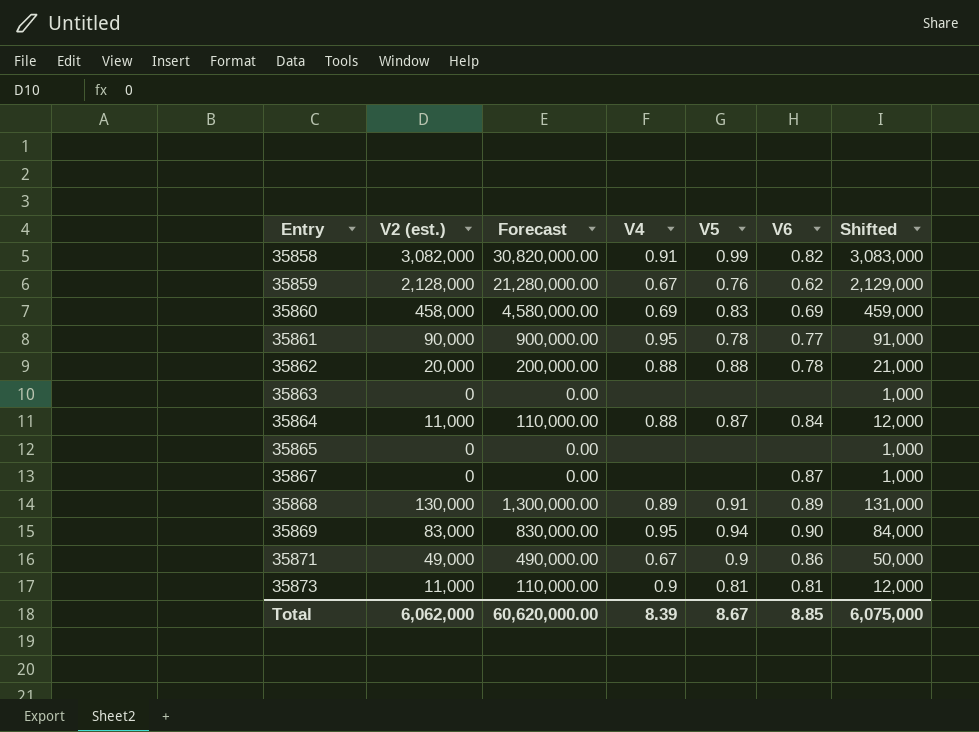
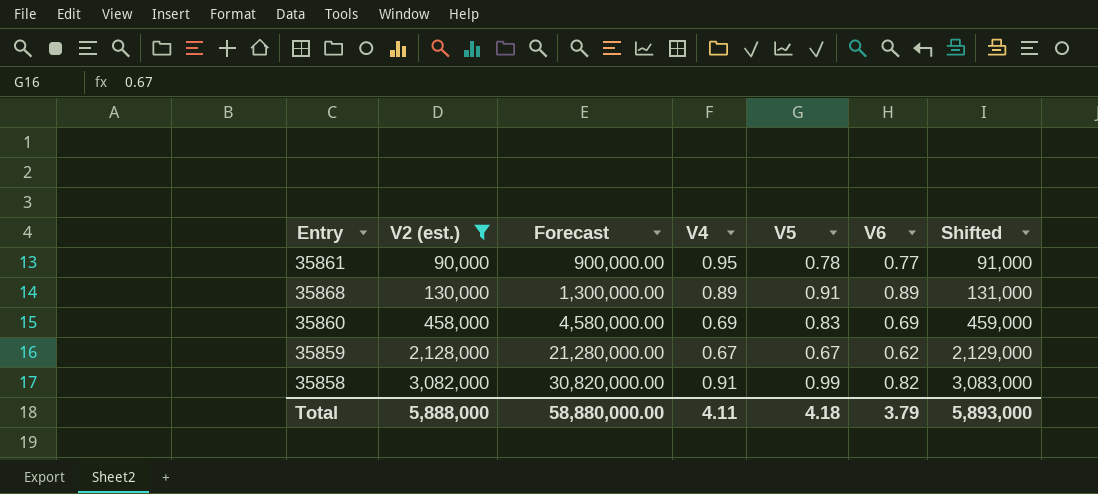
filter: none -> V2 (est.) >= 90,000
row order: Entry ascending -> V2 (est.) ascending
35859 | V5: 0.76 -> 0.67
Total | V2 (est.): 6,062,000 -> 5,888,000
Total | Forecast: 60,620,000.00 -> 58,880,000.00
Total | V4: 8.39 -> 4.11
Total | V5: 8.67 -> 4.18
Total | V6: 8.85 -> 3.79
Total | Shifted: 6,075,000 -> 5,893,000

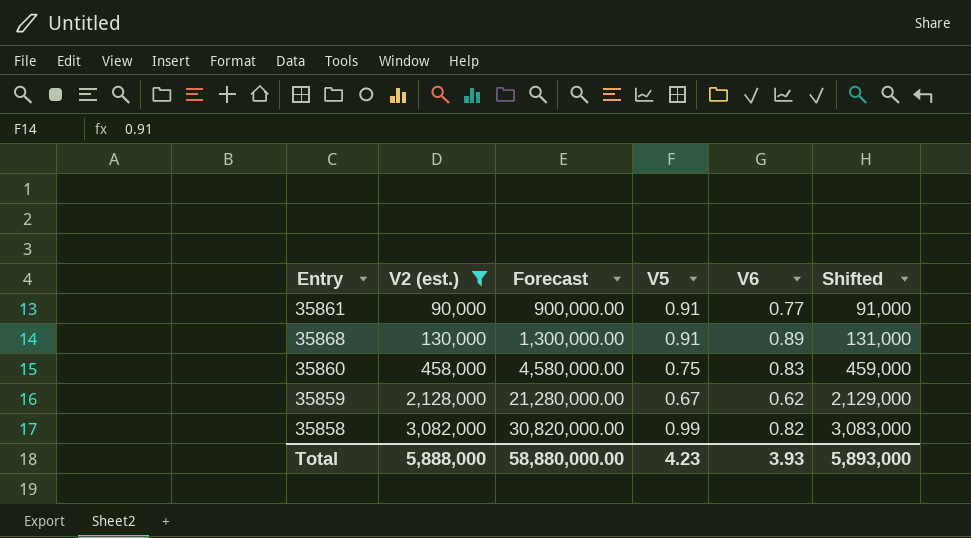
column V4 | position: 4 -> none
35861 | V5: 0.78 -> 0.91
35860 | V5: 0.83 -> 0.75
35860 | V6: 0.69 -> 0.83
Total | V5: 4.18 -> 4.23
Total | V6: 3.79 -> 3.93

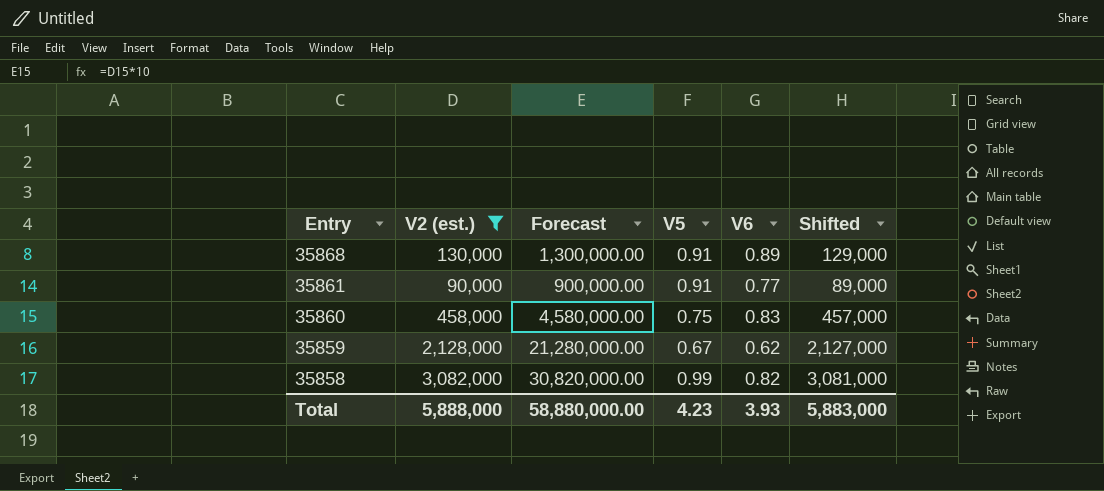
row order: V2 (est.) ascending -> Entry descending
column Shifted | formula: [V2 (est.)] + 1000 -> [V2 (est.)] - 1000
Total | Shifted: 5,893,000 -> 5,883,000

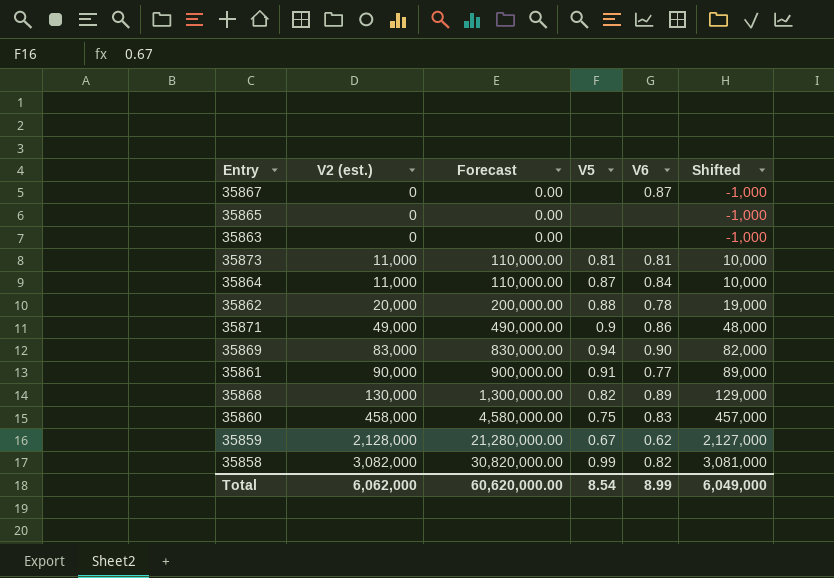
filter: V2 (est.) >= 90,000 -> none
row order: Entry descending -> V2 (est.) ascending
35868 | V5: 0.91 -> 0.82
Total | V2 (est.): 5,888,000 -> 6,062,000
Total | Forecast: 58,880,000.00 -> 60,620,000.00
Total | V5: 4.23 -> 8.54
Total | V6: 3.93 -> 8.99
Total | Shifted: 5,883,000 -> 6,049,000

